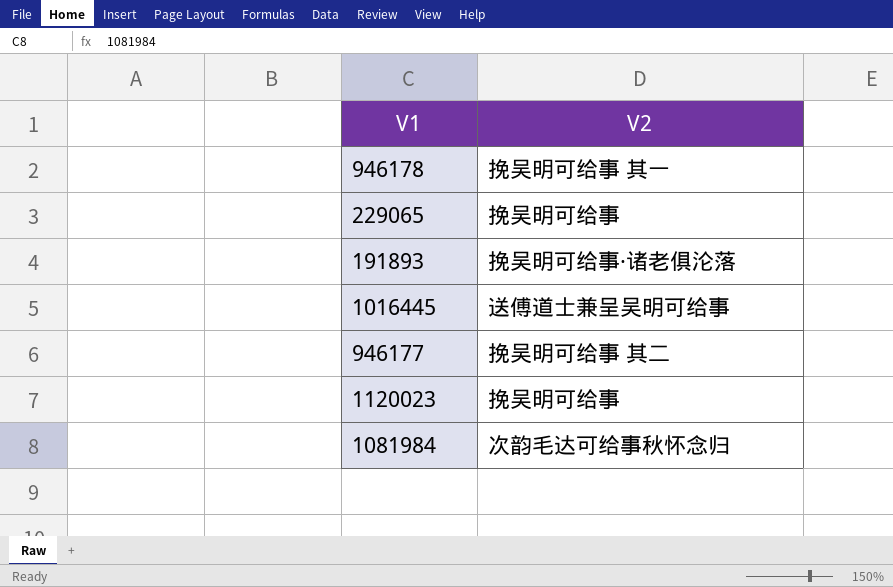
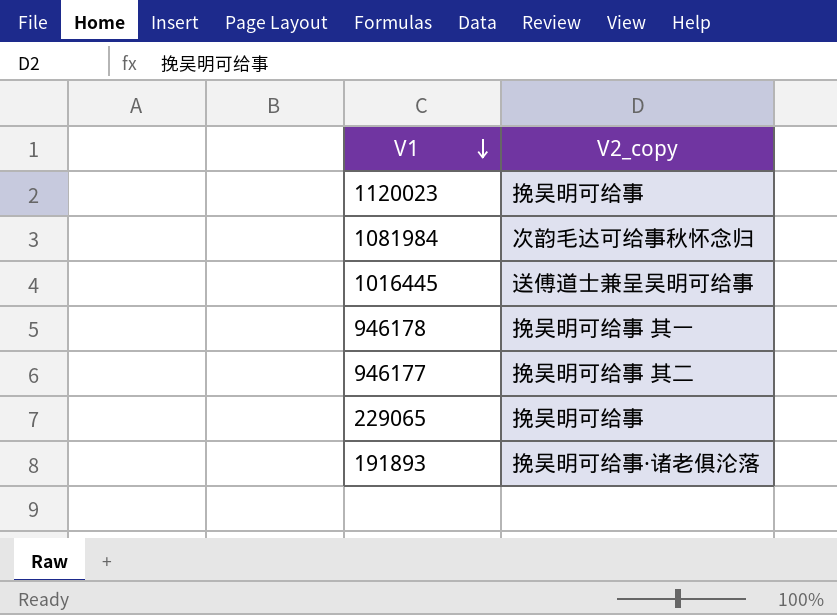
row order: none -> V1 descending
column name: V2 -> V2_copy

